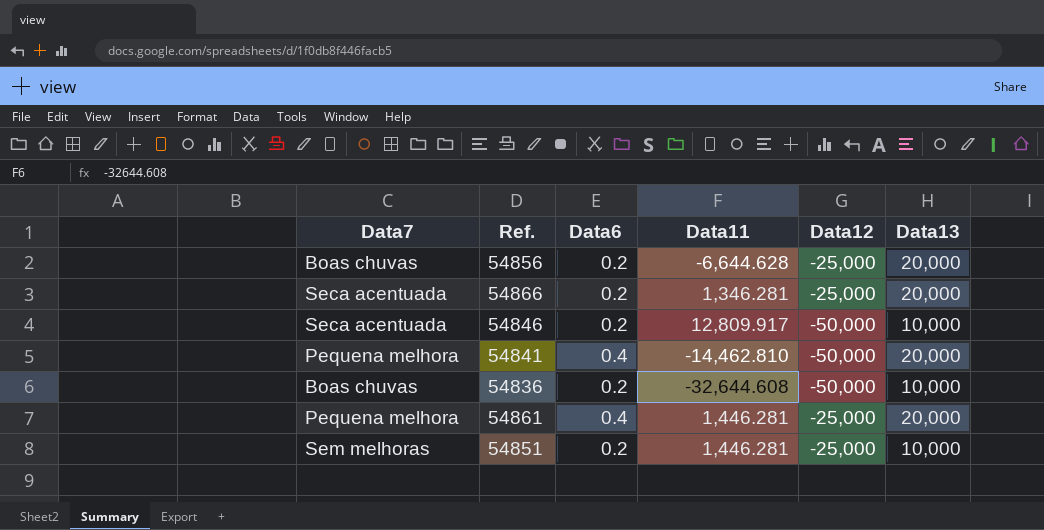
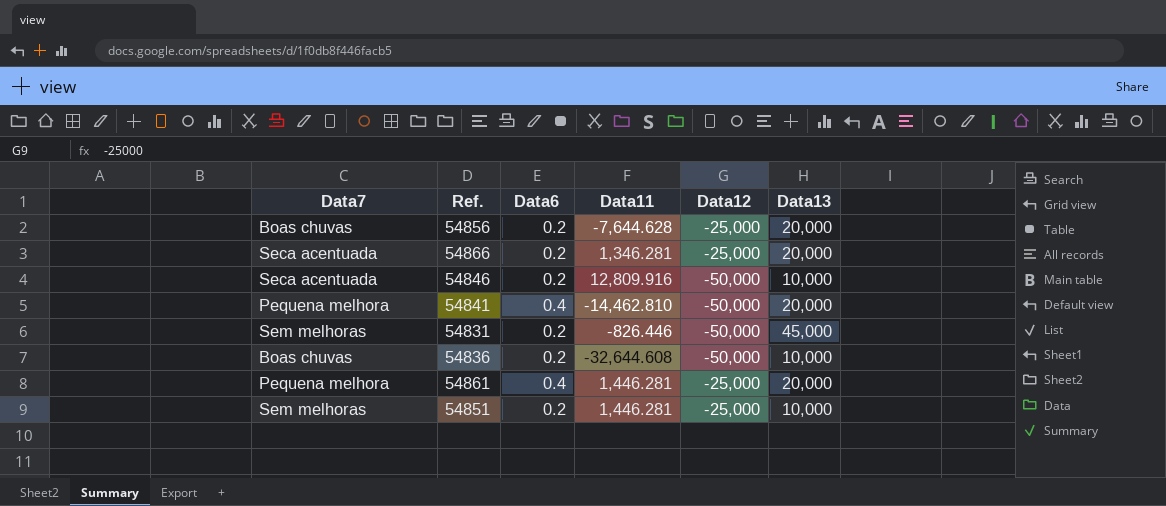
54856 | Data11: -6,644.628 -> -7,644.628
54846 | Data11: 12,809.917 -> 12,809.916
row 54831: none -> Sem melhoras | 0.2 | -826.446 | -50,000 | 45,000

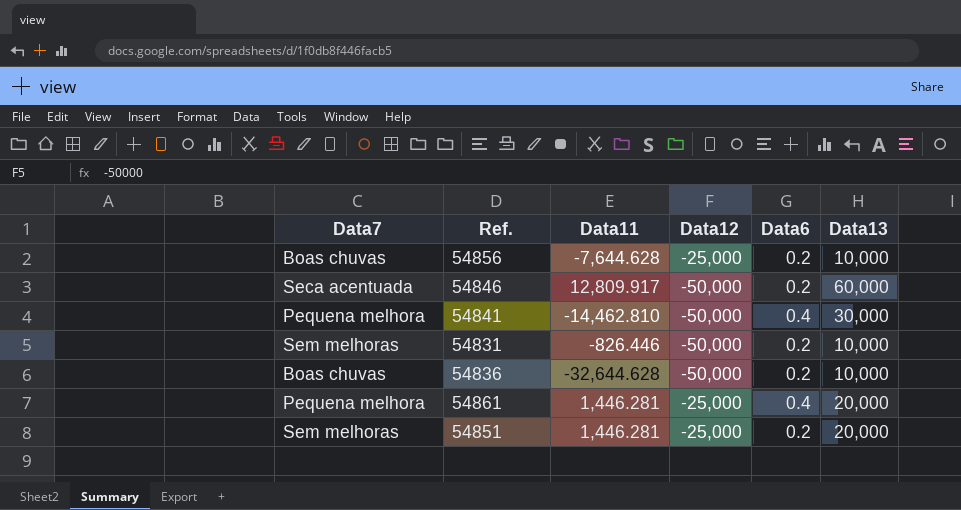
column Data6 | position: 3 -> 5
row 54866: Seca acentuada | 0.2 | 1,346.281 | -25,000 | 20,000 -> none
54856 | Data13: 20,000 -> 10,000
54846 | Data11: 12,809.916 -> 12,809.917
54846 | Data13: 10,000 -> 60,000
54841 | Data13: 20,000 -> 30,000
54831 | Data13: 45,000 -> 10,000
54836 | Data11: -32,644.608 -> -32,644.628
54851 | Data13: 10,000 -> 20,000

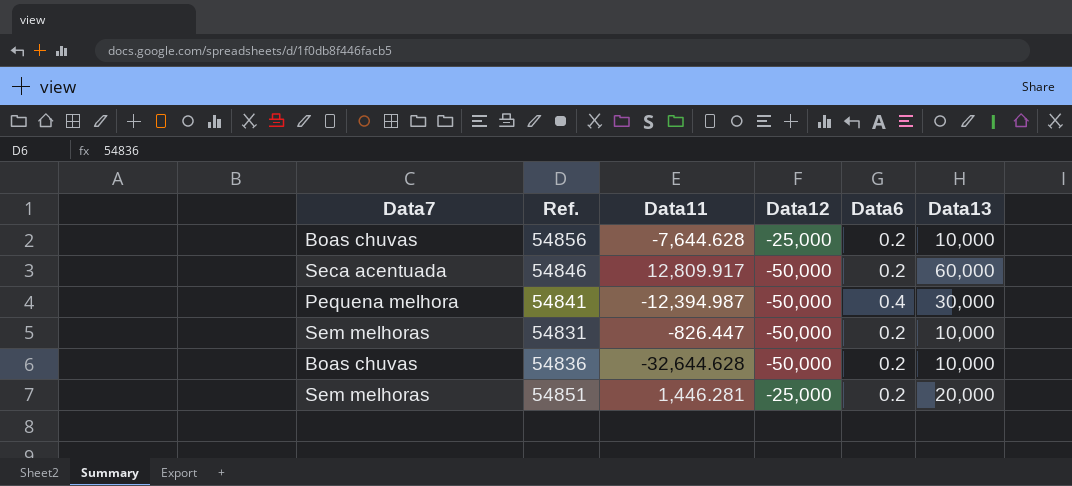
row 54861: Pequena melhora | 1,446.281 | -25,000 | 0.4 | 20,000 -> none
54841 | Data11: -14,462.810 -> -12,394.987
54831 | Data11: -826.446 -> -826.447

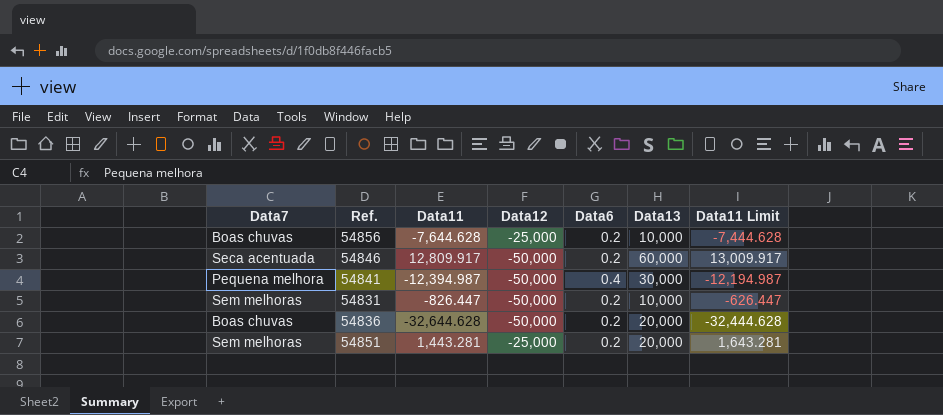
column Data11 Limit | formula: none -> [Data11] + 200
54836 | Data13: 10,000 -> 20,000
54851 | Data11: 1,446.281 -> 1,443.281

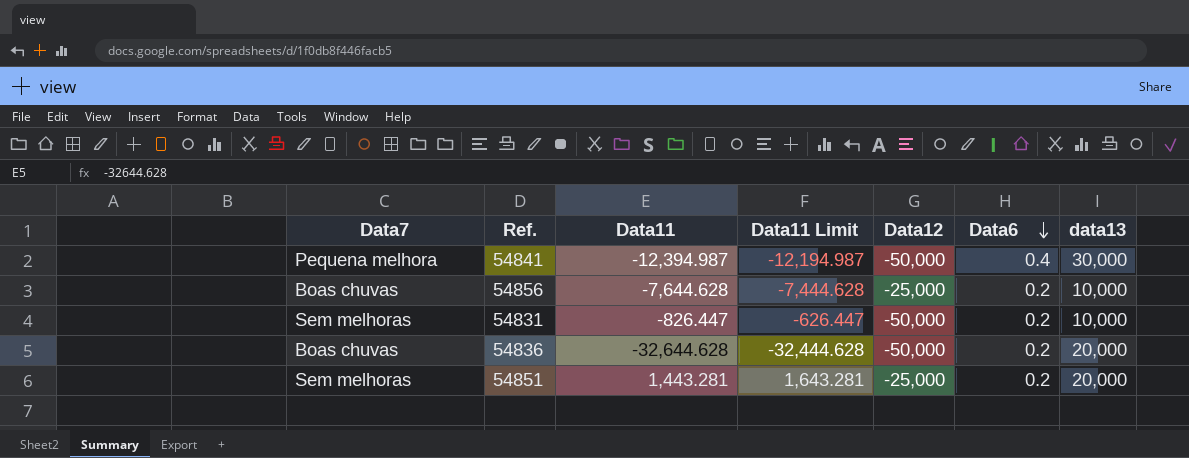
row order: none -> Data6 descending
column Data11 Limit | position: 7 -> 4
column name: Data13 -> data13
row 54846: Seca acentuada | 12,809.917 | -50,000 | 0.2 | 60,000 | 13,009.917 -> none

